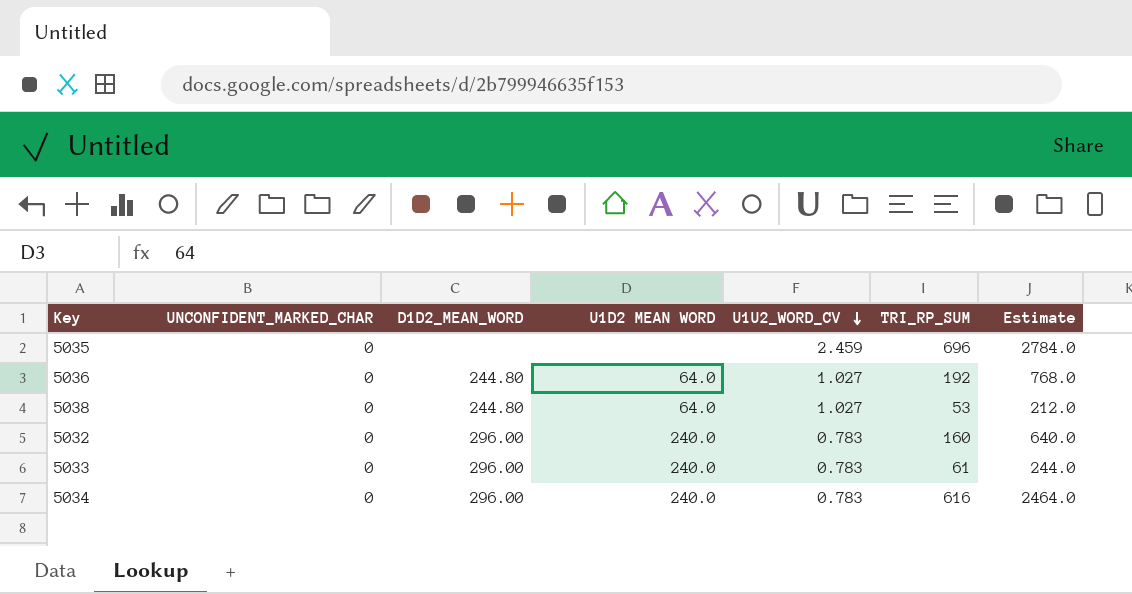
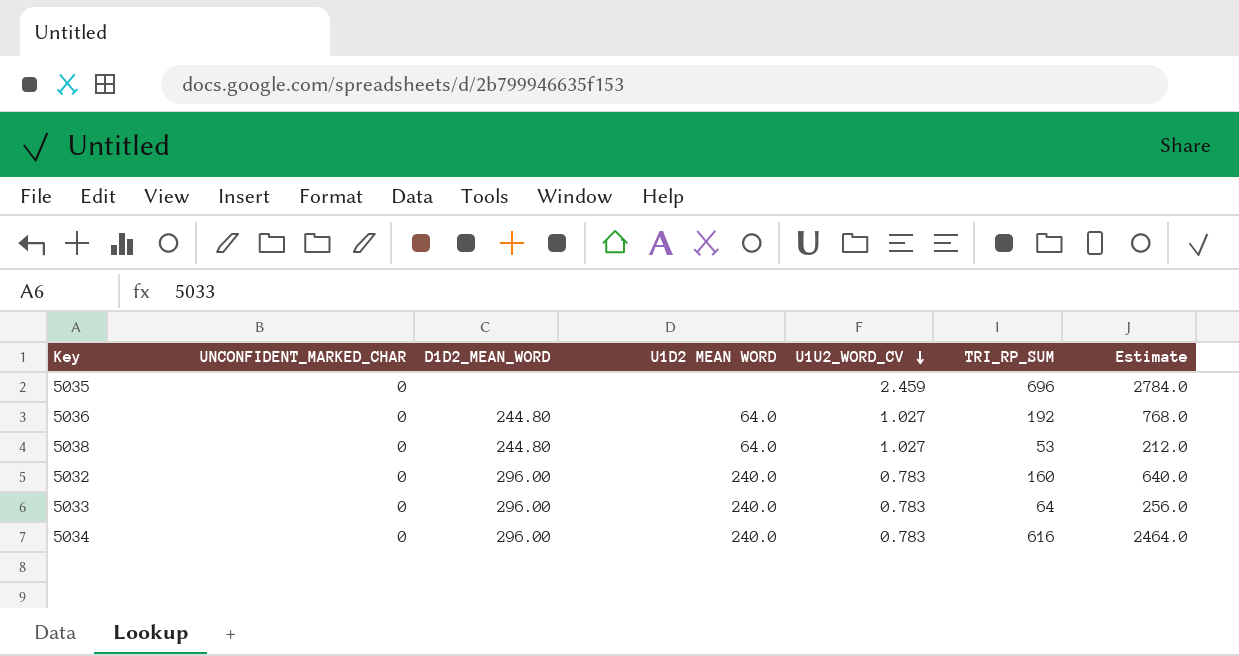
5033 | TRI_RP_SUM: 61 -> 64
5033 | Estimate: 244.0 -> 256.0

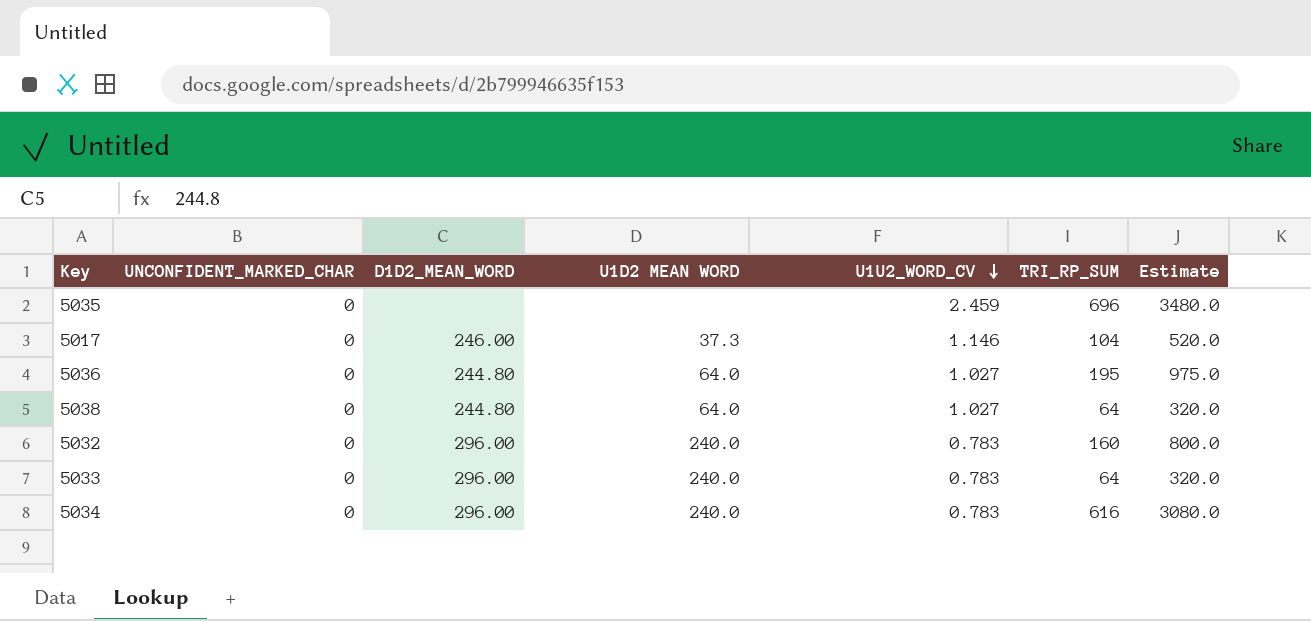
column Estimate | formula: [TRI_RP_SUM] * 4 -> [TRI_RP_SUM] * 5
row 5017: none -> 0 | 246.00 | 37.3 | 1.146 | 104 | 520.0
5036 | TRI_RP_SUM: 192 -> 195
5038 | TRI_RP_SUM: 53 -> 64

